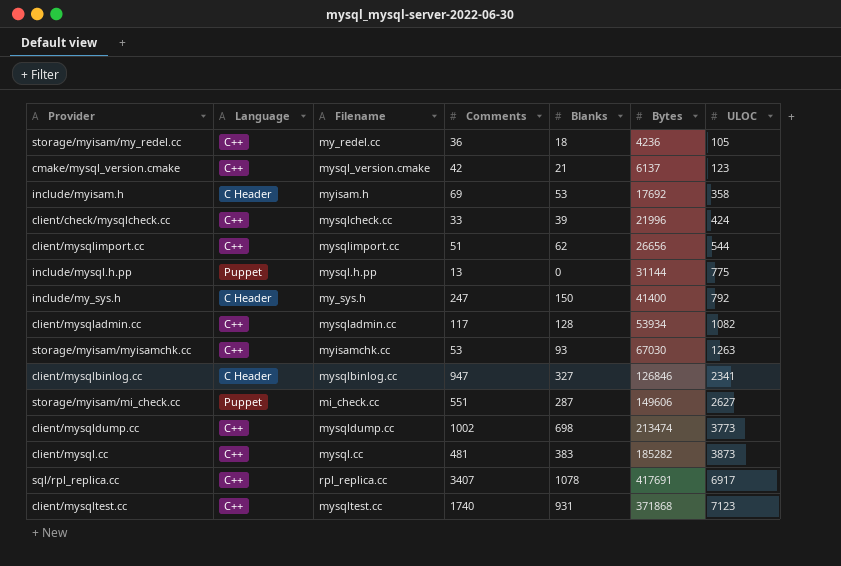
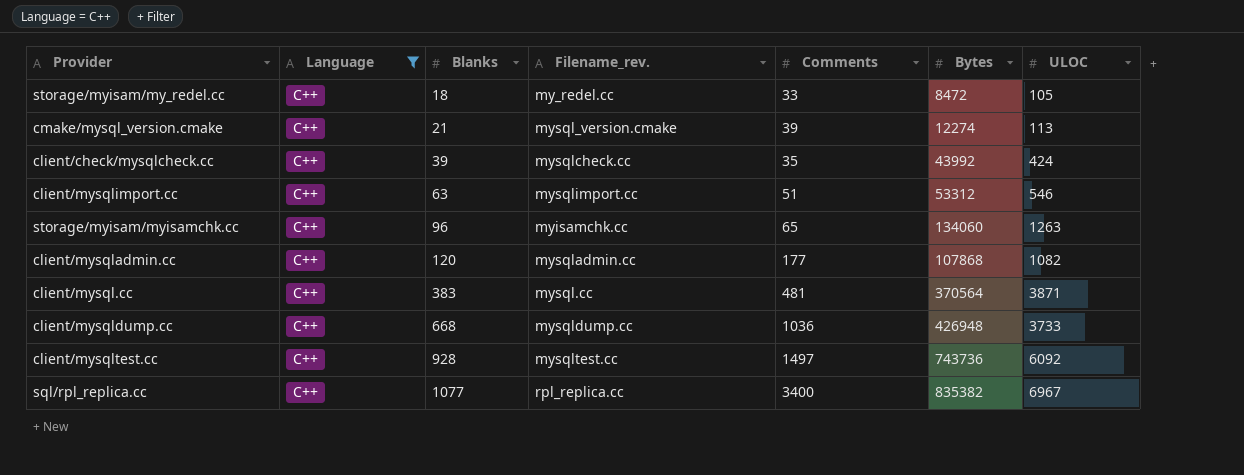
filter: none -> Language = C++
row order: ULOC ascending -> Blanks ascending
column Blanks | position: 5 -> 3
column name: Filename -> Filename_rev.
storage/myisam/my_redel.cc | Comments: 36 -> 33
storage/myisam/my_redel.cc | Bytes: 4236 -> 8472
cmake/mysql_version.cmake | Comments: 42 -> 39
cmake/mysql_version.cmake | Bytes: 6137 -> 12274
cmake/mysql_version.cmake | ULOC: 123 -> 113
client/check/mysqlcheck.cc | Comments: 33 -> 35
client/check/mysqlcheck.cc | Bytes: 21996 -> 43992
client/mysqlimport.cc | Blanks: 62 -> 63
client/mysqlimport.cc | Bytes: 26656 -> 53312
client/mysqlimport.cc | ULOC: 544 -> 546
storage/myisam/myisamchk.cc | Blanks: 93 -> 96
storage/myisam/myisamchk.cc | Comments: 53 -> 65
storage/myisam/myisamchk.cc | Bytes: 67030 -> 134060
client/mysqladmin.cc | Blanks: 128 -> 120
client/mysqladmin.cc | Comments: 117 -> 177
client/mysqladmin.cc | Bytes: 53934 -> 107868
client/mysql.cc | Bytes: 185282 -> 370564
client/mysql.cc | ULOC: 3873 -> 3871
client/mysqldump.cc | Blanks: 698 -> 668
client/mysqldump.cc | Comments: 1002 -> 1036
client/mysqldump.cc | Bytes: 213474 -> 426948
client/mysqldump.cc | ULOC: 3773 -> 3733
client/mysqltest.cc | Blanks: 931 -> 928
client/mysqltest.cc | Comments: 1740 -> 1497
client/mysqltest.cc | Bytes: 371868 -> 743736
client/mysqltest.cc | ULOC: 7123 -> 6092
sql/rpl_replica.cc | Blanks: 1078 -> 1077
sql/rpl_replica.cc | Comments: 3407 -> 3400
sql/rpl_replica.cc | Bytes: 417691 -> 835382
sql/rpl_replica.cc | ULOC: 6917 -> 6967

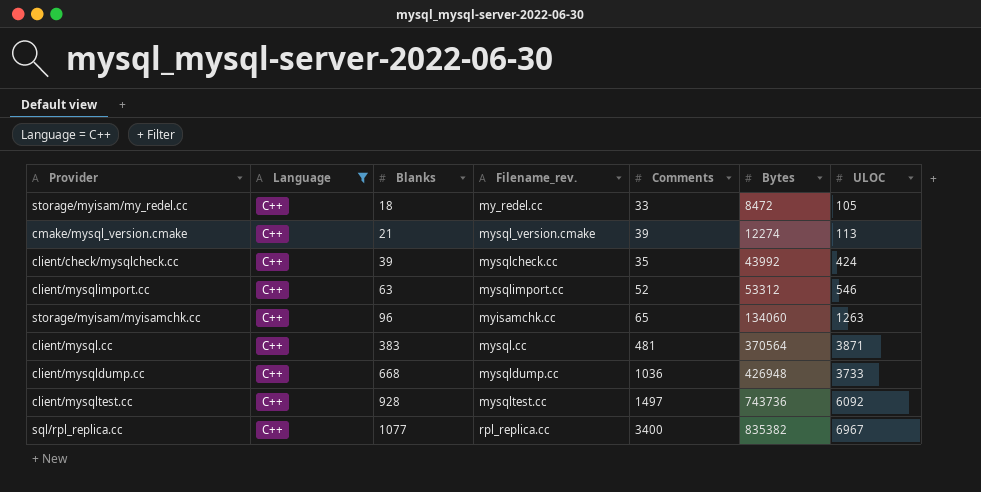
row client/mysqladmin.cc: C++ | 120 | mysqladmin.cc | 177 | 107868 | 1082 -> none
client/mysqlimport.cc | Comments: 51 -> 52

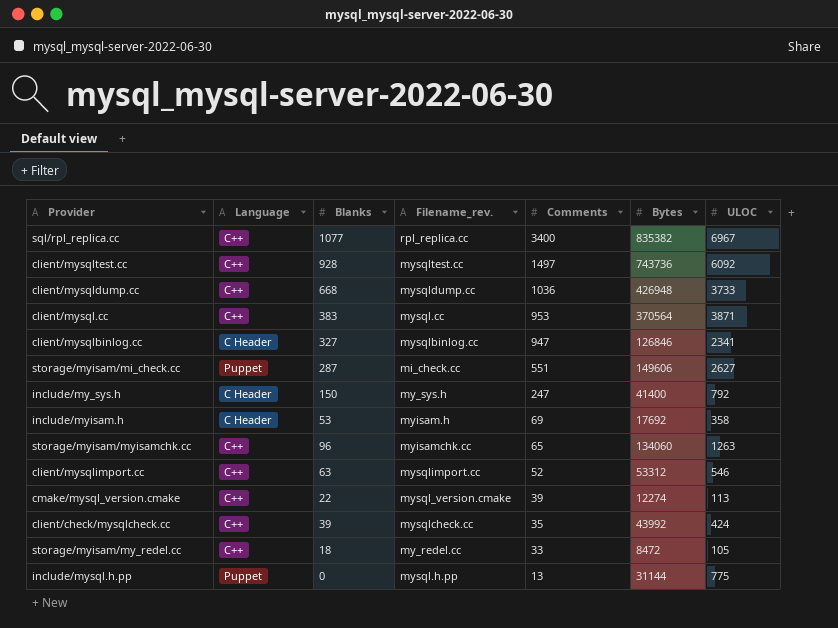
filter: Language = C++ -> none
row order: Blanks ascending -> Comments descending
client/mysql.cc | Comments: 481 -> 953
cmake/mysql_version.cmake | Blanks: 21 -> 22

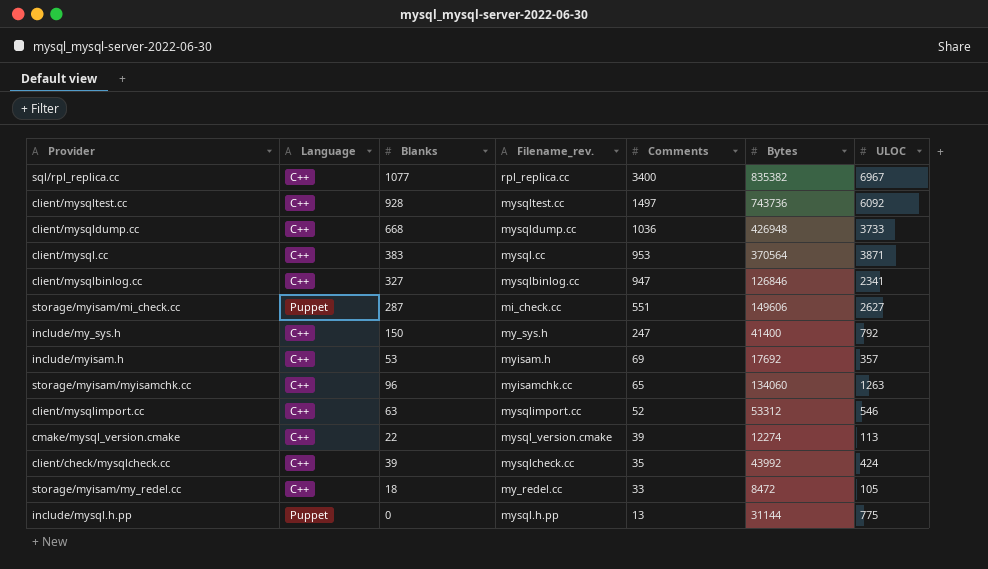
client/mysqlbinlog.cc | Language: C Header -> C++
include/my_sys.h | Language: C Header -> C++
include/myisam.h | Language: C Header -> C++
include/myisam.h | ULOC: 358 -> 357

